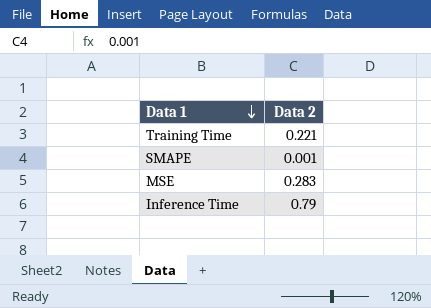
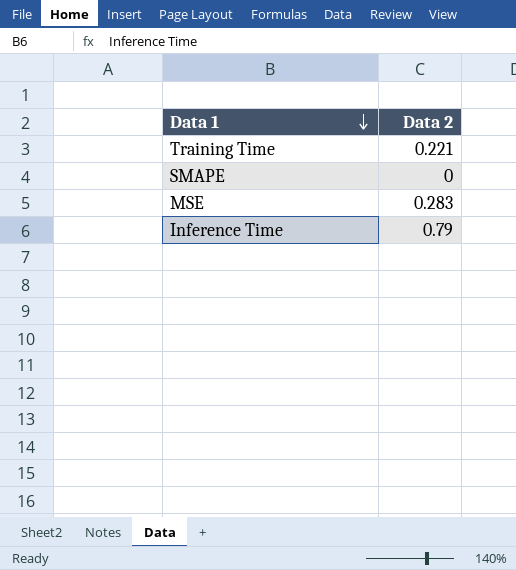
SMAPE | Data 2: 0.001 -> 0

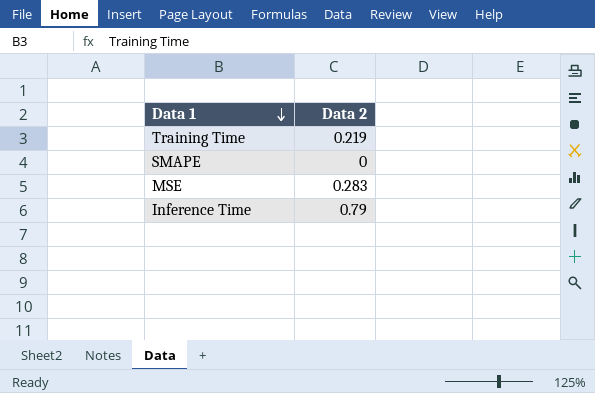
Training Time | Data 2: 0.221 -> 0.219

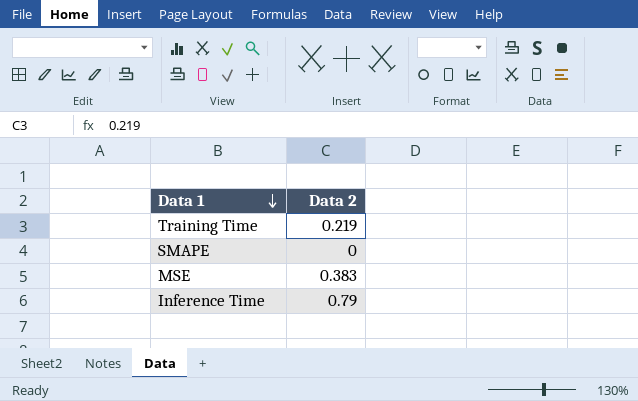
MSE | Data 2: 0.283 -> 0.383

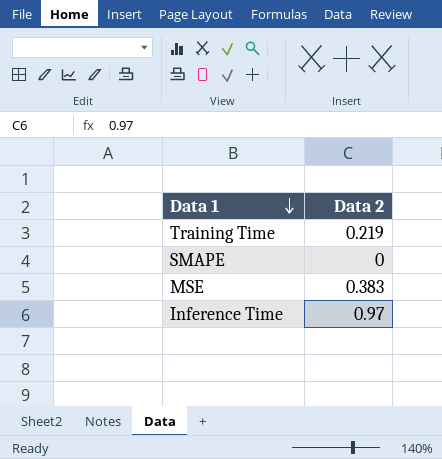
Inference Time | Data 2: 0.79 -> 0.97

